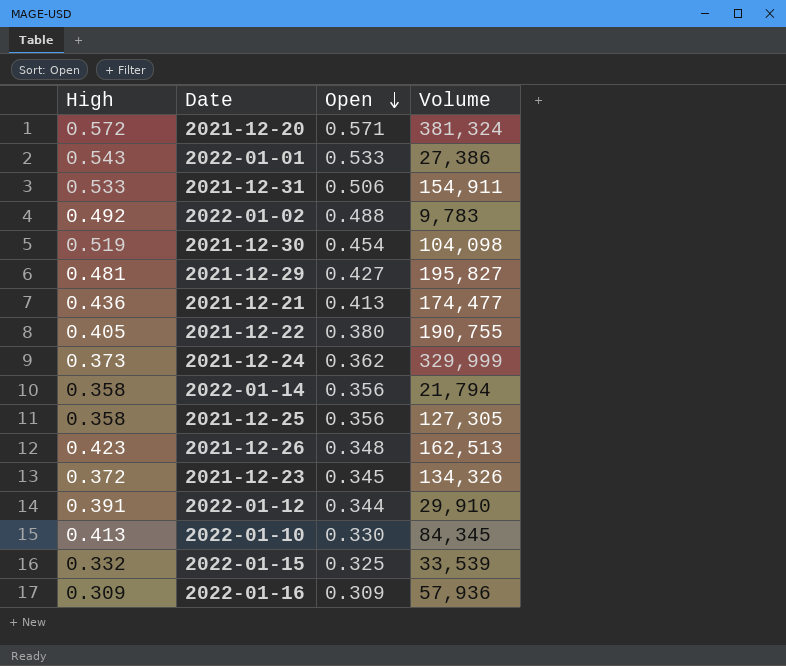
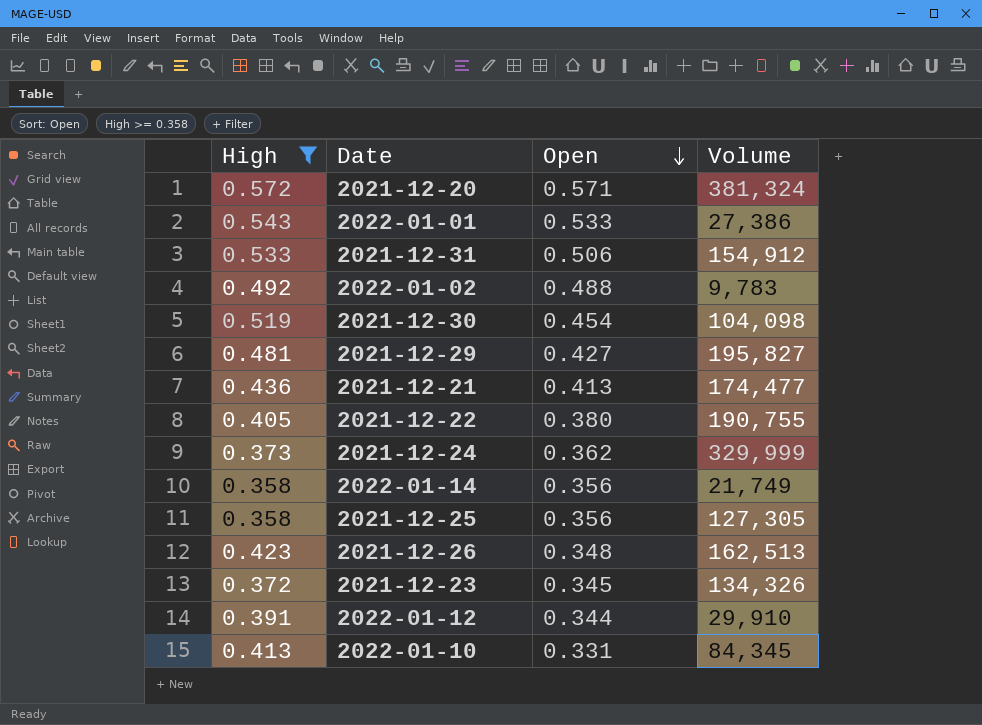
filter: none -> High >= 0.358
2021-12-31 | Volume: 154,911 -> 154,912
2022-01-14 | Volume: 21,794 -> 21,749
2022-01-10 | Open: 0.330 -> 0.331

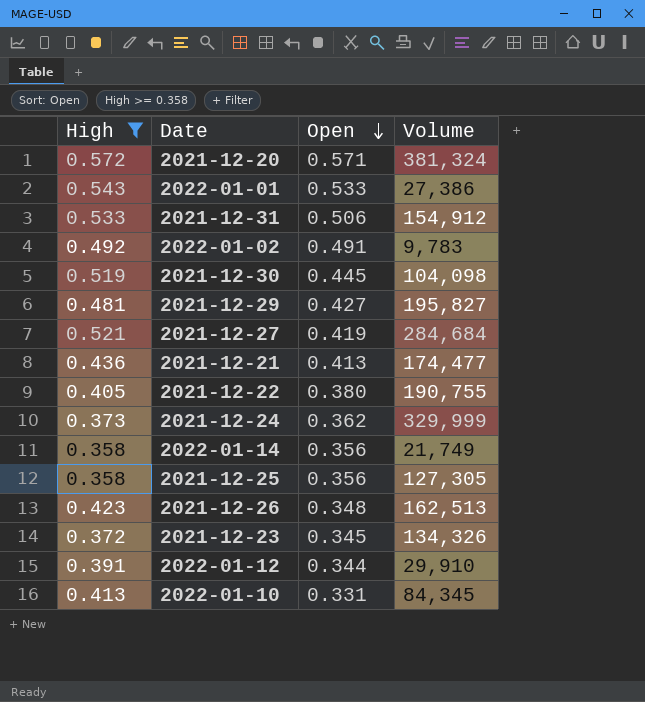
2022-01-02 | Open: 0.488 -> 0.491
2021-12-30 | Open: 0.454 -> 0.445
row 2021-12-27: none -> 0.521 | 0.419 | 284,684

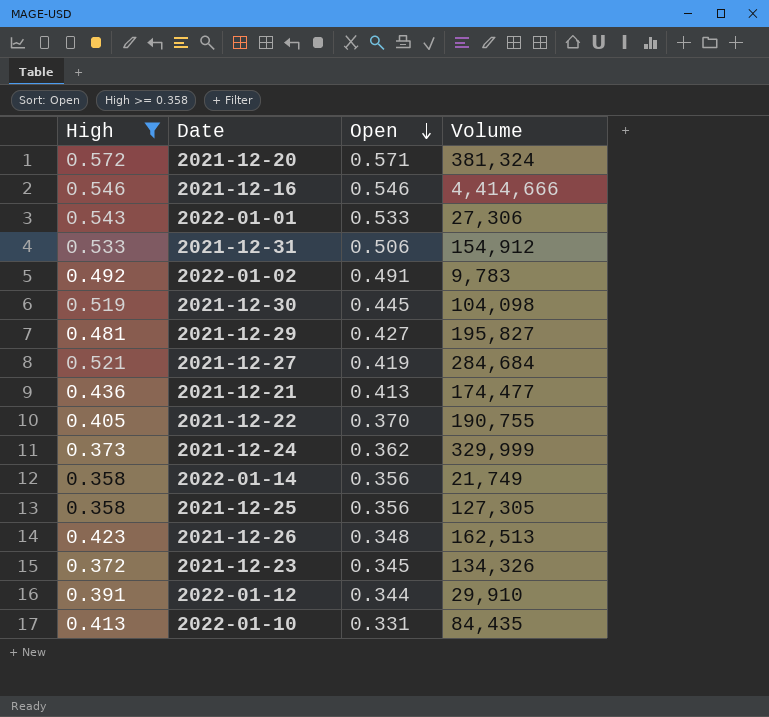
row 2021-12-16: none -> 0.546 | 0.546 | 4,414,666
2022-01-01 | Volume: 27,386 -> 27,306
2021-12-22 | Open: 0.380 -> 0.370
2022-01-10 | Volume: 84,345 -> 84,435

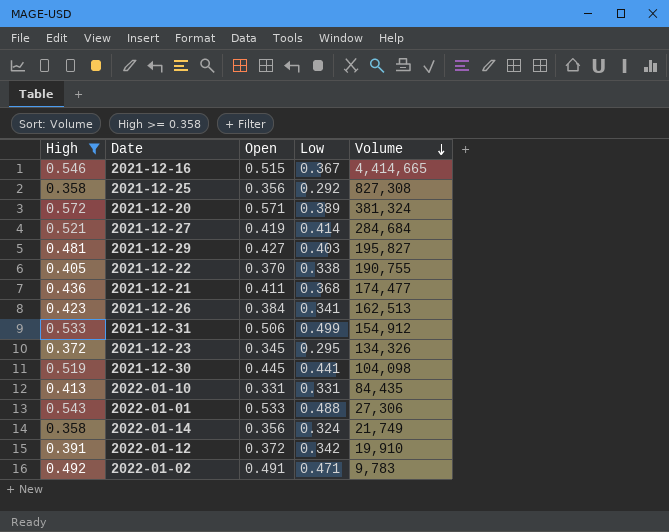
row order: Open descending -> Volume descending
column Low | position: none -> 4
row 2021-12-24: 0.373 | 0.362 | 329,999 -> none
2021-12-16 | Open: 0.546 -> 0.515
2021-12-16 | Volume: 4,414,666 -> 4,414,665
2021-12-25 | Volume: 127,305 -> 827,308
2021-12-21 | Open: 0.413 -> 0.411
2021-12-26 | Open: 0.348 -> 0.384
2022-01-12 | Open: 0.344 -> 0.372
2022-01-12 | Volume: 29,910 -> 19,910

